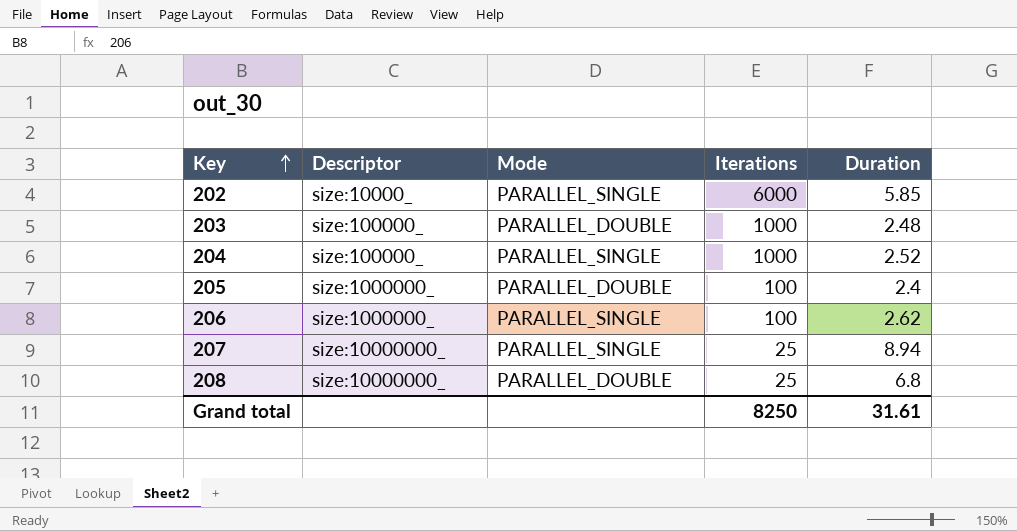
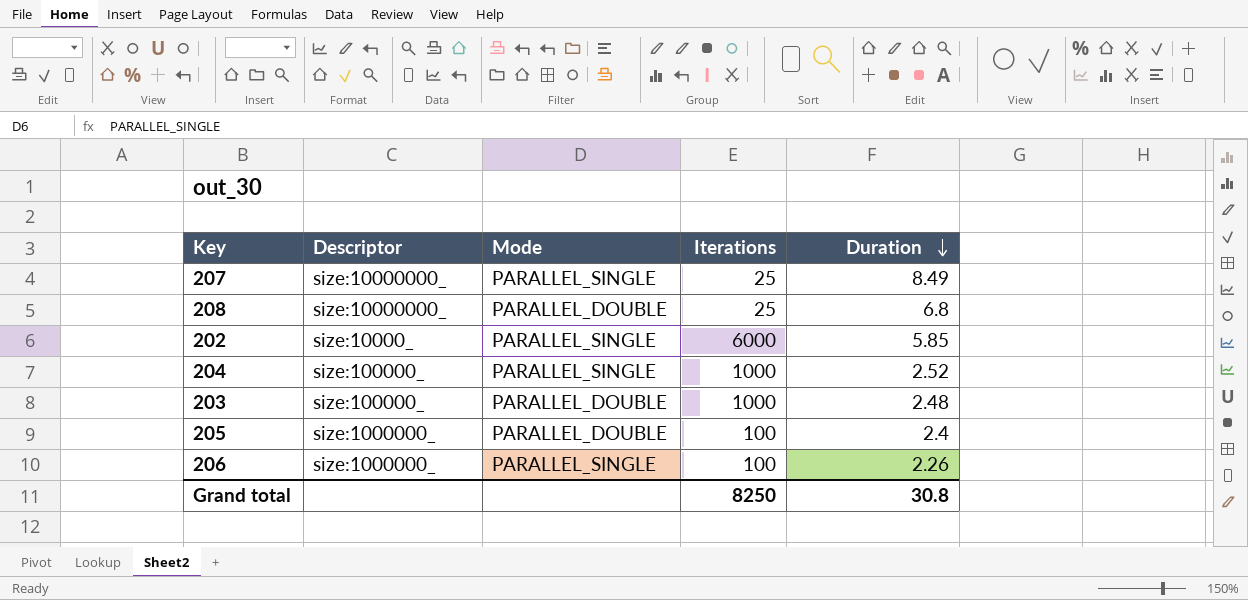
row order: Key ascending -> Duration descending
207 | Duration: 8.94 -> 8.49
206 | Duration: 2.62 -> 2.26
Grand total | Duration: 31.61 -> 30.8

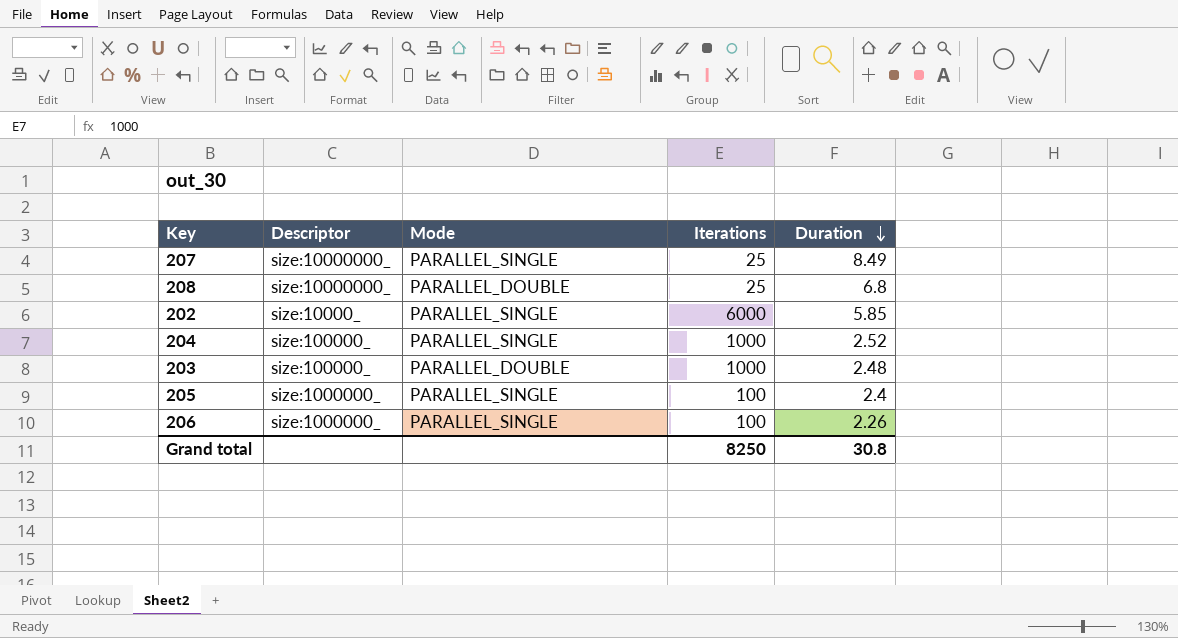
205 | Mode: PARALLEL_DOUBLE -> PARALLEL_SINGLE

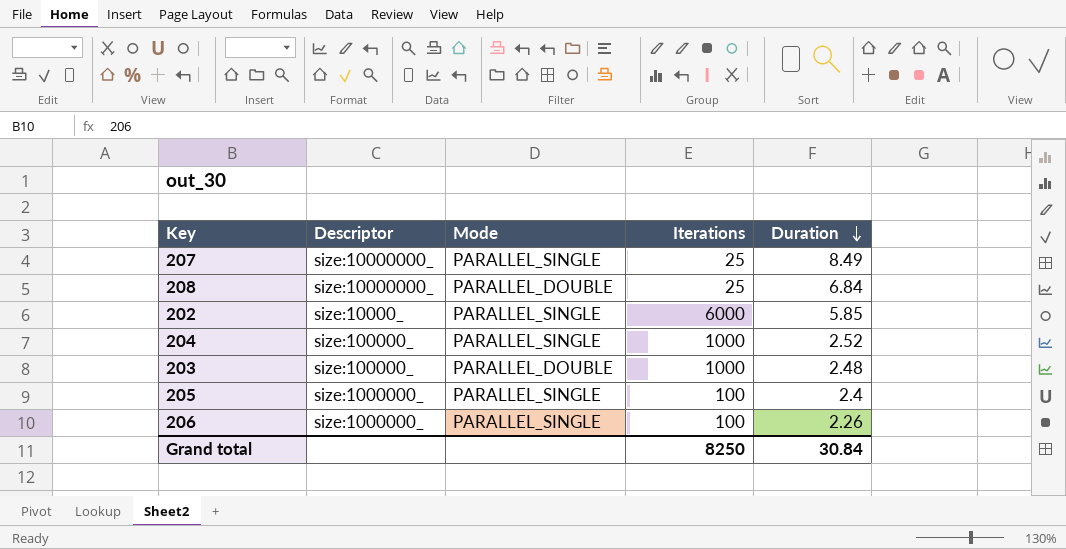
208 | Duration: 6.8 -> 6.84
Grand total | Duration: 30.8 -> 30.84

